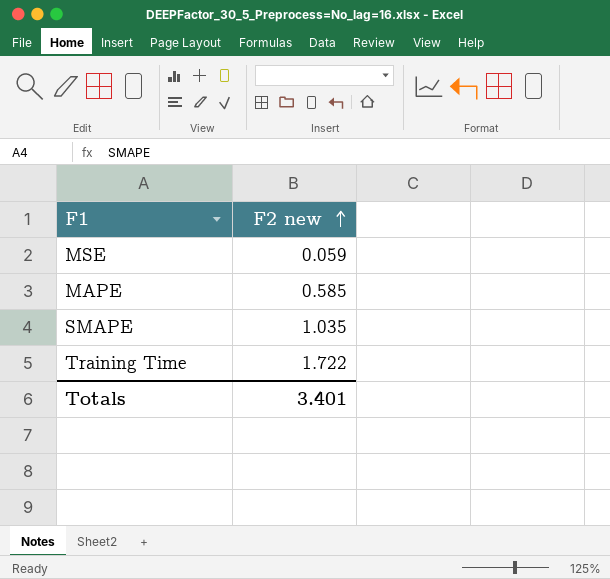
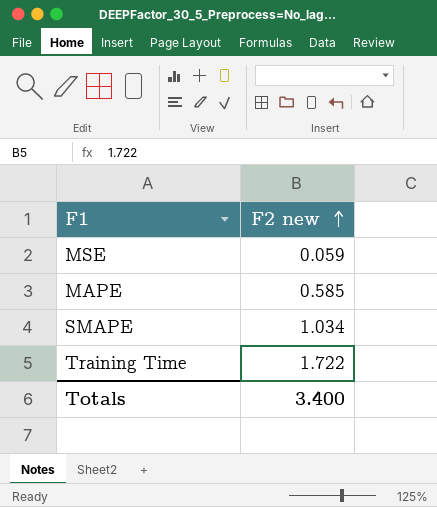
SMAPE | F2 new: 1.035 -> 1.034
Totals | F2 new: 3.401 -> 3.400

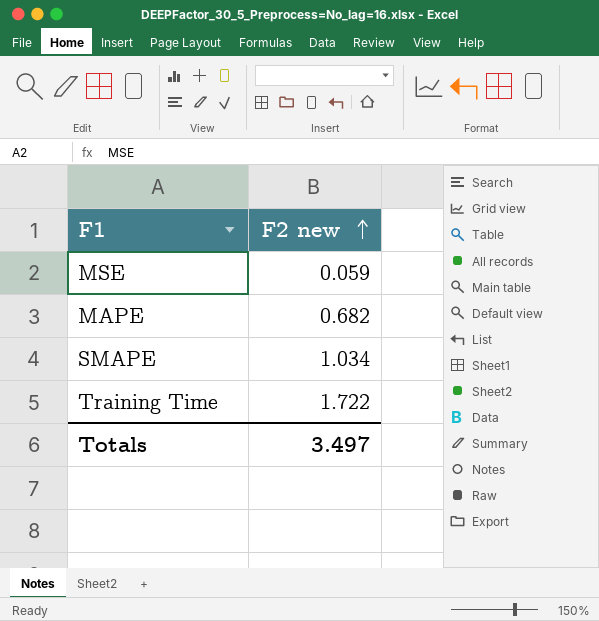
MAPE | F2 new: 0.585 -> 0.682
Totals | F2 new: 3.400 -> 3.497

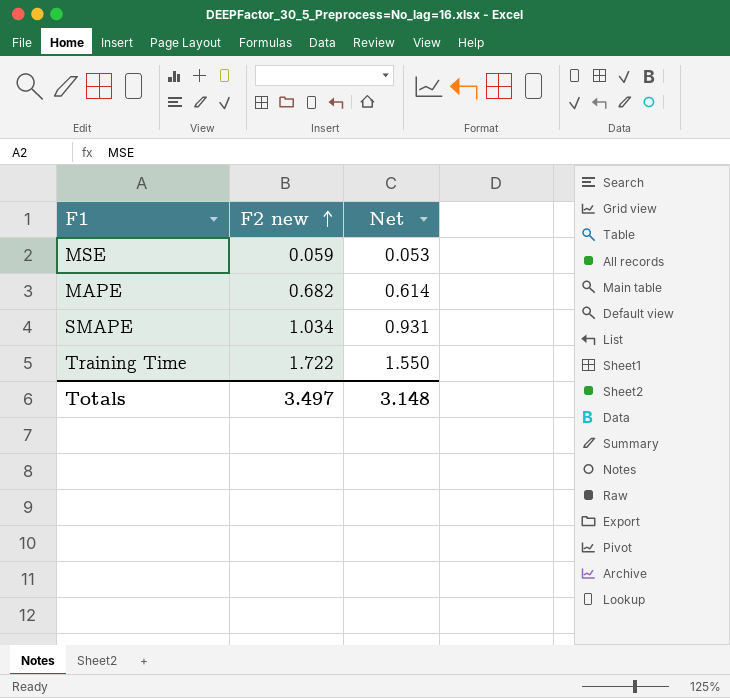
column Net | formula: none -> [F2 new] * 0.9

